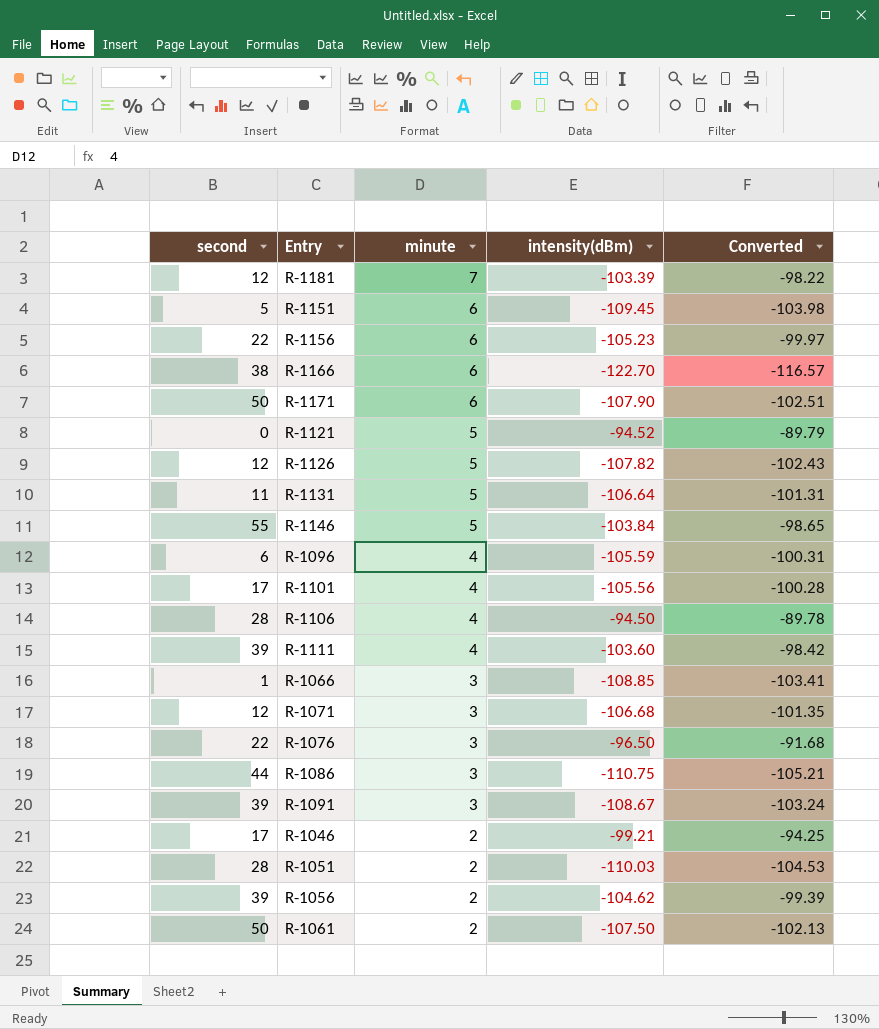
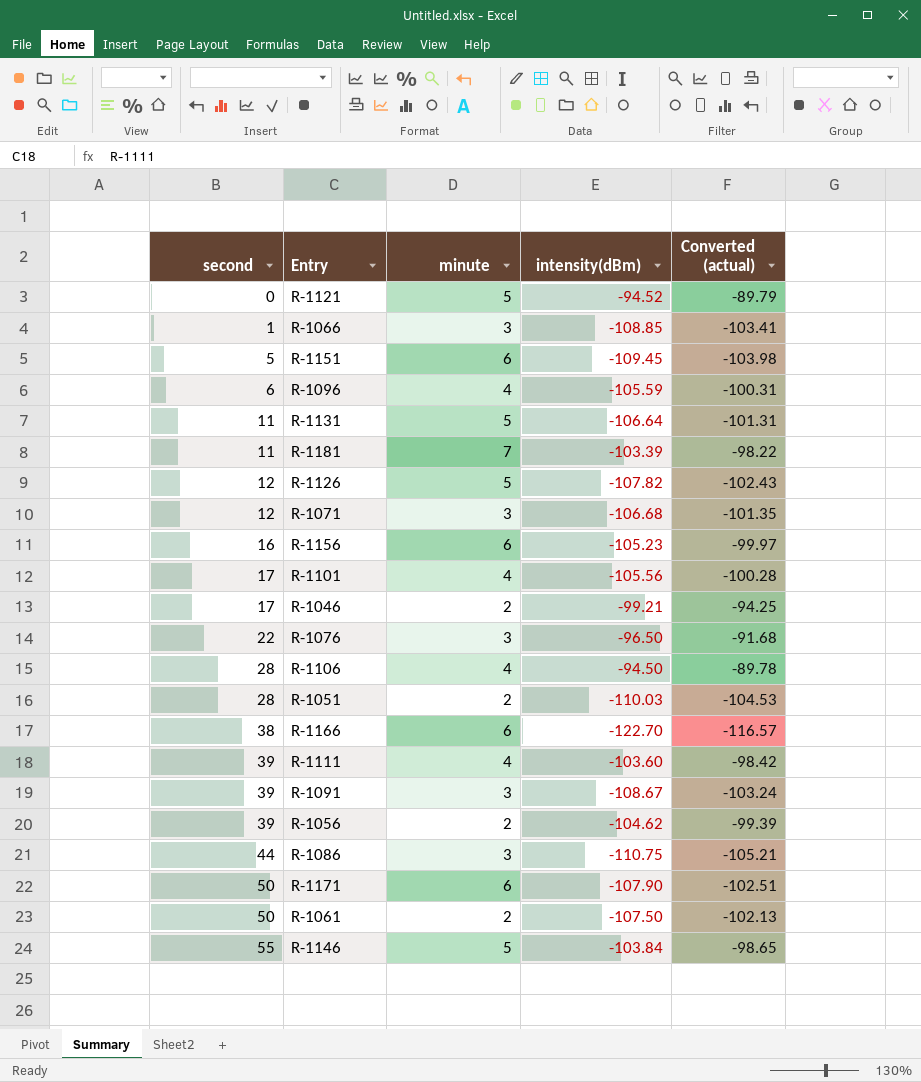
row order: minute descending -> second ascending
column name: Converted -> Converted (actual)
R-1181 | second: 12 -> 11
R-1156 | second: 22 -> 16

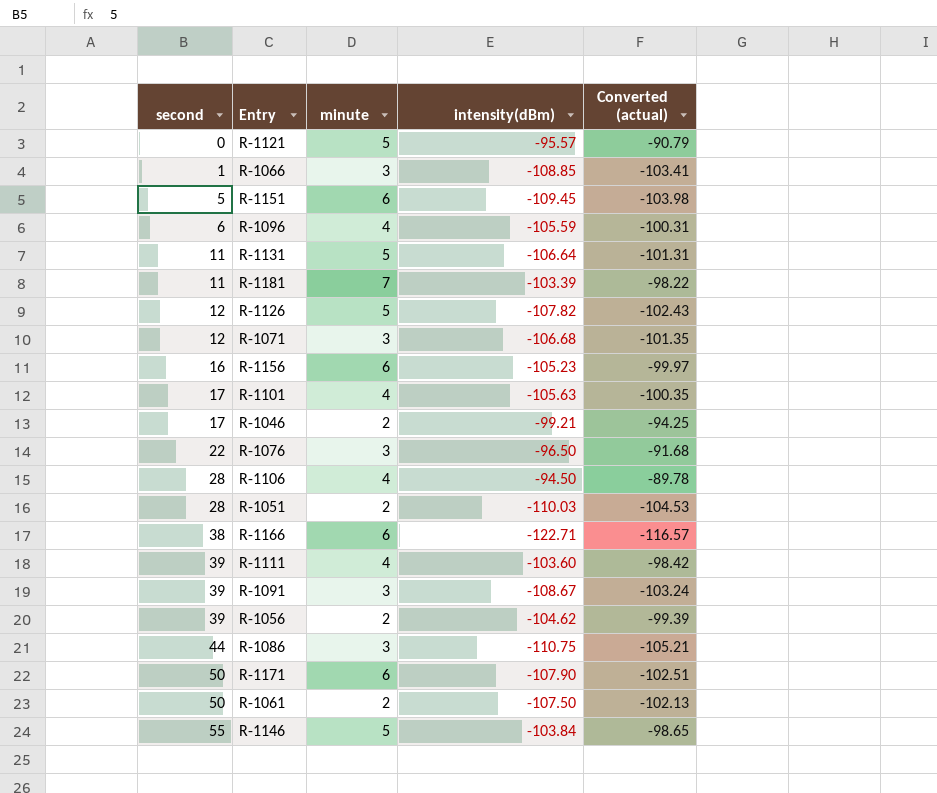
R-1121 | intensity(dBm): -94.52 -> -95.57
R-1121 | Converted (actual): -89.79 -> -90.79
R-1101 | intensity(dBm): -105.56 -> -105.63
R-1101 | Converted (actual): -100.28 -> -100.35
R-1166 | intensity(dBm): -122.70 -> -122.71

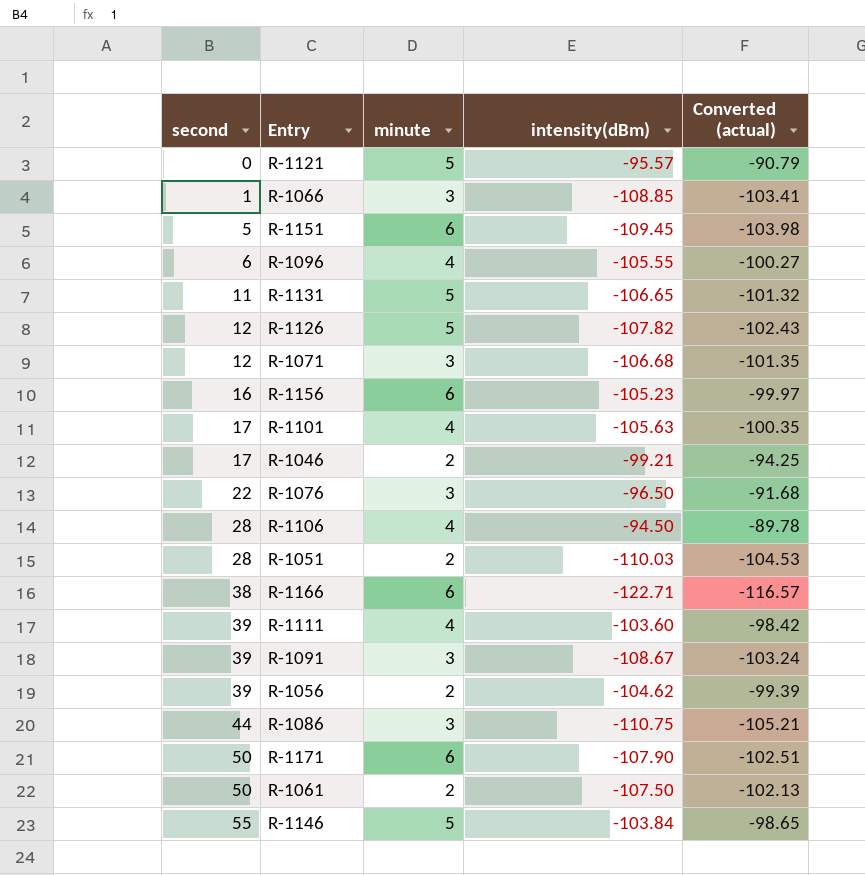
row R-1181: 11 | 7 | -103.39 | -98.22 -> none
R-1096 | intensity(dBm): -105.59 -> -105.55
R-1096 | Converted (actual): -100.31 -> -100.27
R-1131 | intensity(dBm): -106.64 -> -106.65
R-1131 | Converted (actual): -101.31 -> -101.32

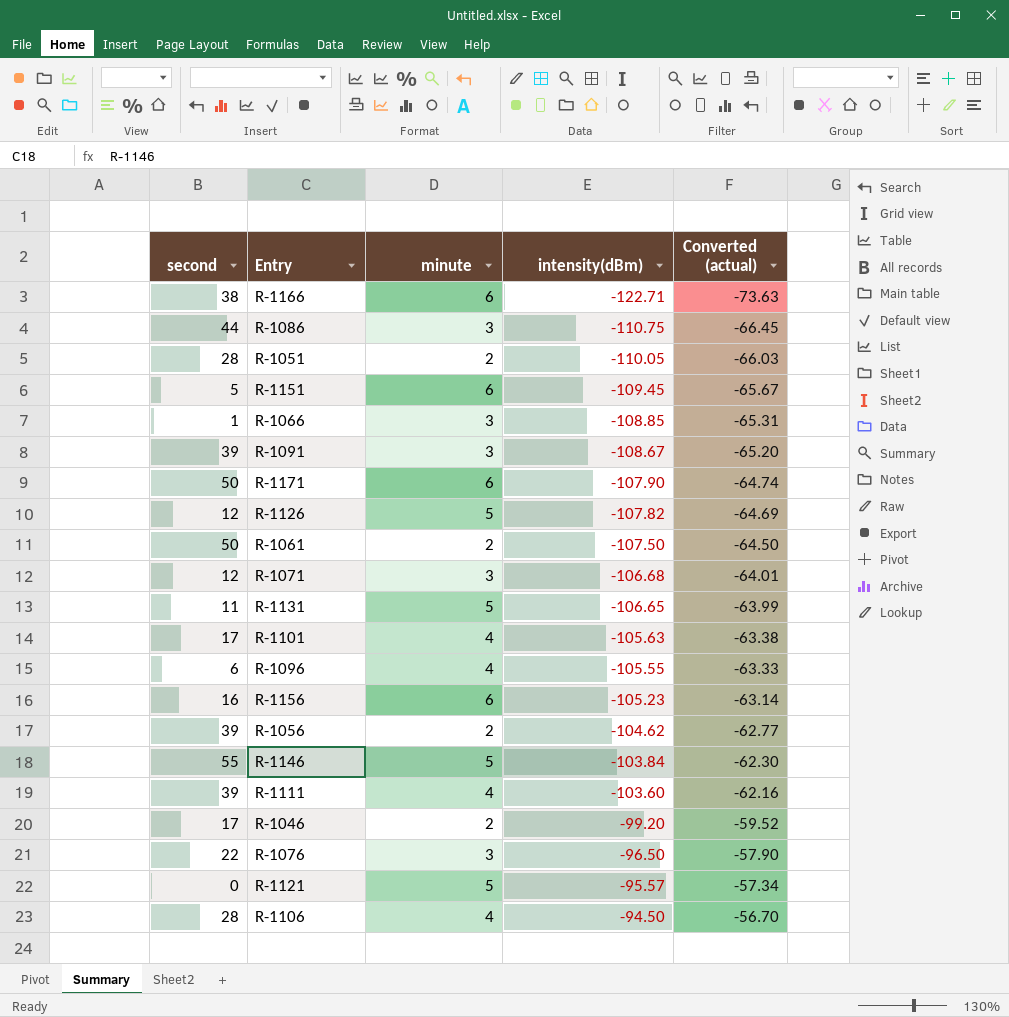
row order: second ascending -> intensity(dBm) ascending
column Converted (actual) | formula: [intensity(dBm)] * 0.95 -> [intensity(dBm)] * 0.6
R-1051 | intensity(dBm): -110.03 -> -110.05
R-1046 | intensity(dBm): -99.21 -> -99.20

